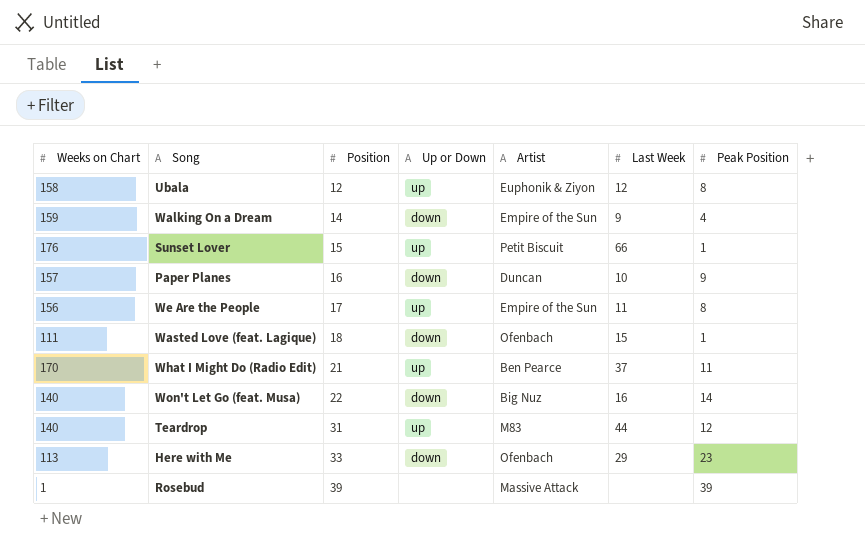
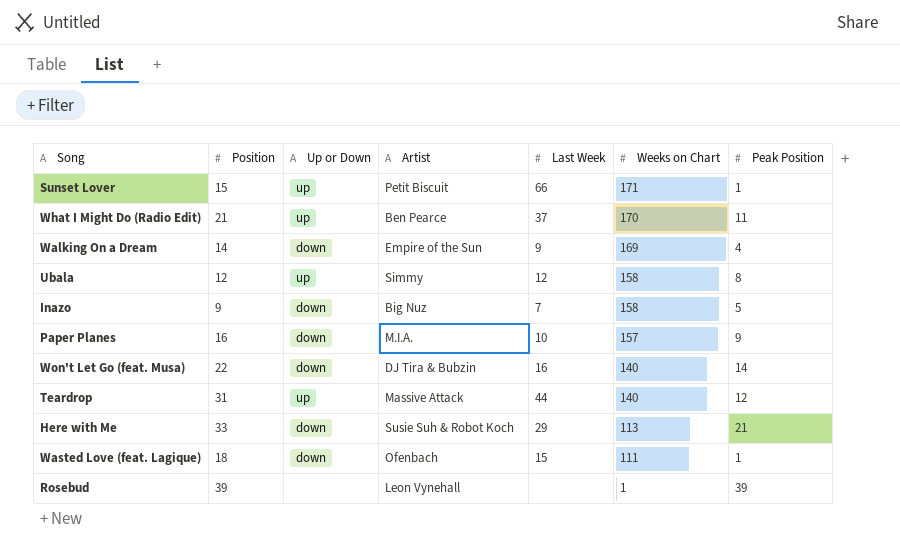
row order: Position ascending -> Weeks on Chart descending
column Weeks on Chart | position: 1 -> 6
row We Are the People: 156 | 17 | up | Empire of the Sun | 11 | 8 -> none
Sunset Lover | Weeks on Chart: 176 -> 171
Walking On a Dream | Weeks on Chart: 159 -> 169
Ubala | Artist: Euphonik & Ziyon -> Simmy
row Inazo: none -> 9 | down | Big Nuz | 7 | 158 | 5
Paper Planes | Artist: Duncan -> M.I.A.
Won't Let Go (feat. Musa) | Artist: Big Nuz -> DJ Tira & Bubzin
Teardrop | Artist: M83 -> Massive Attack
Here with Me | Artist: Ofenbach -> Susie Suh & Robot Koch
Here with Me | Peak Position: 23 -> 21
Rosebud | Artist: Massive Attack -> Leon Vynehall

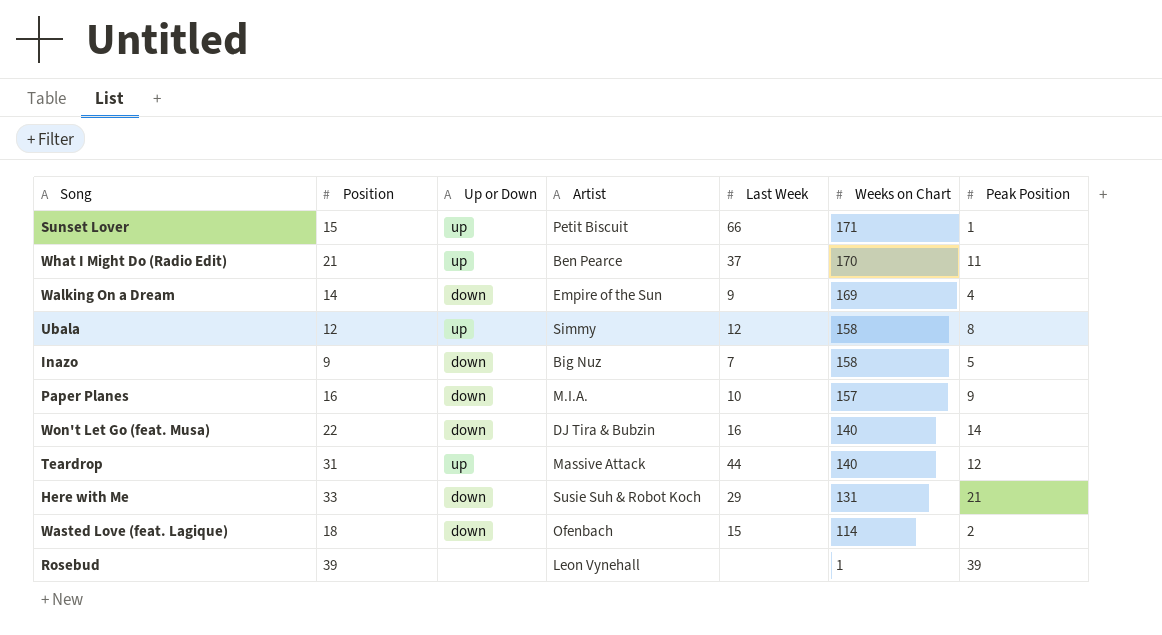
Here with Me | Weeks on Chart: 113 -> 131
Wasted Love (feat. Lagique) | Weeks on Chart: 111 -> 114
Wasted Love (feat. Lagique) | Peak Position: 1 -> 2

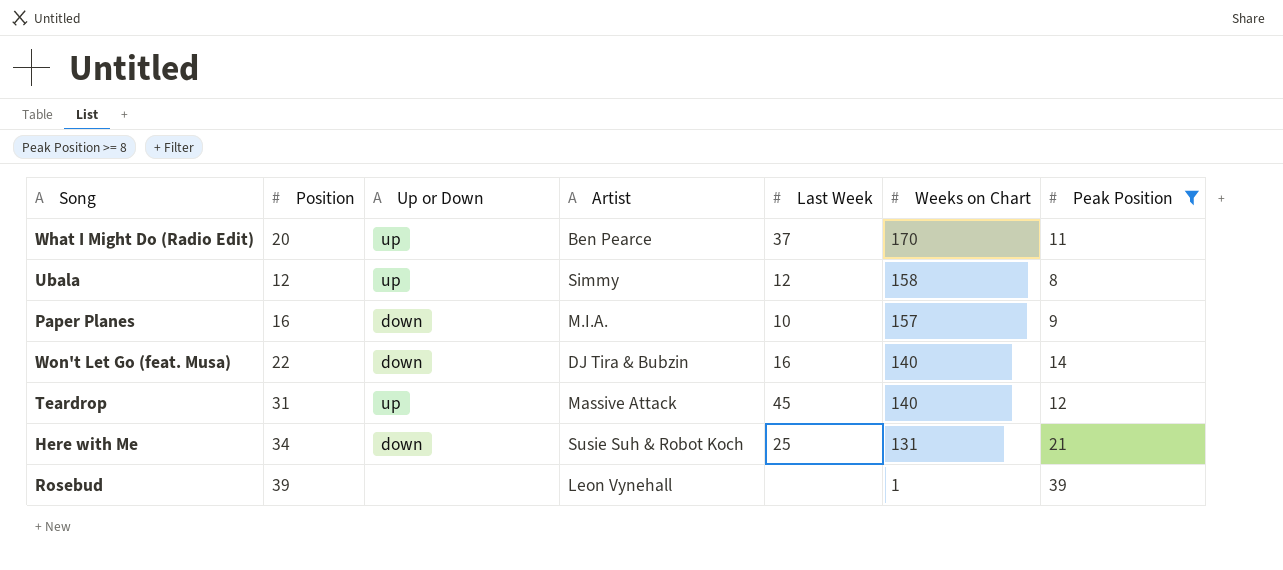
filter: none -> Peak Position >= 8
What I Might Do (Radio Edit) | Position: 21 -> 20
Teardrop | Last Week: 44 -> 45
Here with Me | Position: 33 -> 34
Here with Me | Last Week: 29 -> 25

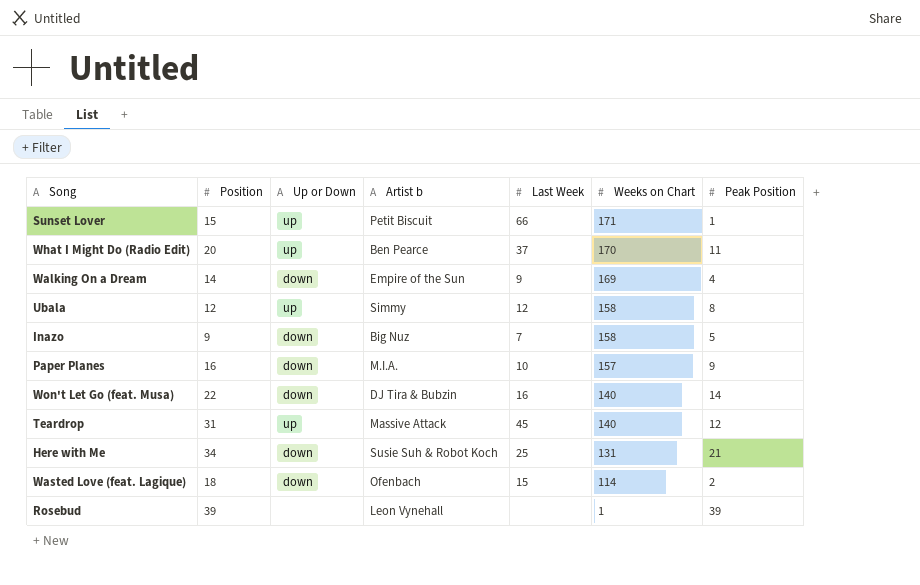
filter: Peak Position >= 8 -> none
column name: Artist -> Artist b

